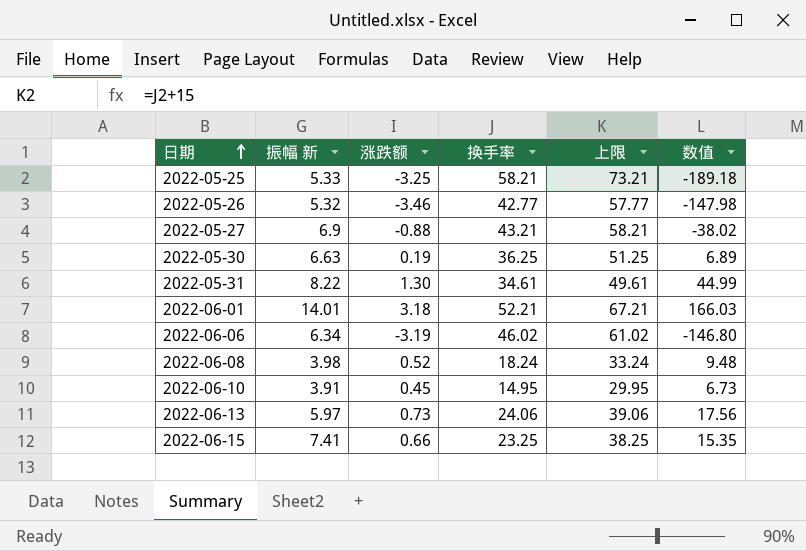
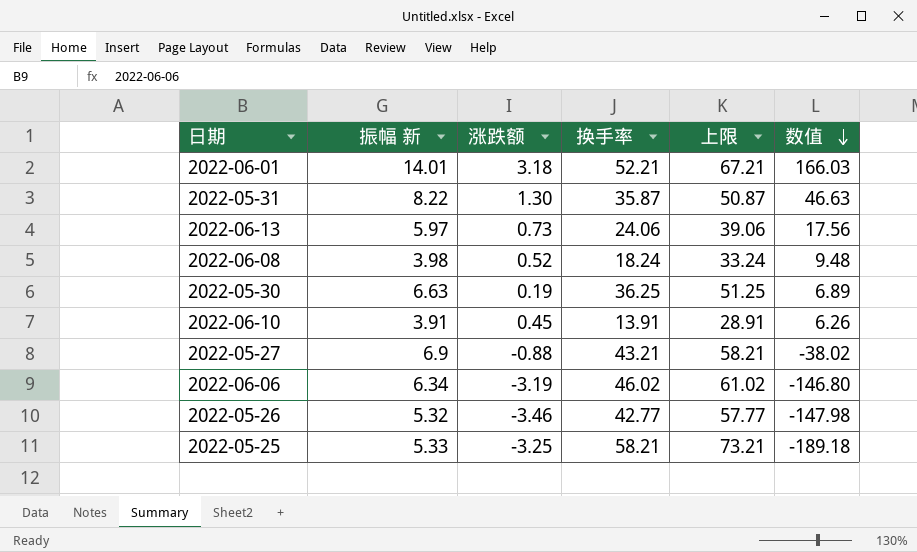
row order: 日期 ascending -> 数值 descending
row 2022-06-15: 7.41 | 0.66 | 23.25 | 38.25 | 15.35 -> none
2022-05-31 | 换手率: 34.61 -> 35.87
2022-05-31 | 上限: 49.61 -> 50.87
2022-05-31 | 数值: 44.99 -> 46.63
2022-06-10 | 换手率: 14.95 -> 13.91
2022-06-10 | 上限: 29.95 -> 28.91
2022-06-10 | 数值: 6.73 -> 6.26

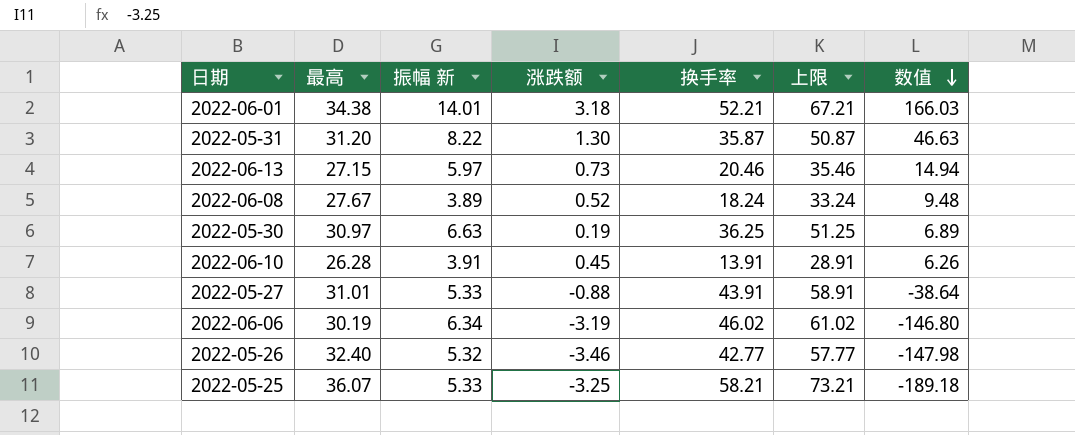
column 最高 | position: none -> 2
2022-06-13 | 换手率: 24.06 -> 20.46
2022-06-13 | 上限: 39.06 -> 35.46
2022-06-13 | 数值: 17.56 -> 14.94
2022-06-08 | 振幅 新: 3.98 -> 3.89
2022-05-27 | 振幅 新: 6.9 -> 5.33
2022-05-27 | 换手率: 43.21 -> 43.91
2022-05-27 | 上限: 58.21 -> 58.91
2022-05-27 | 数值: -38.02 -> -38.64

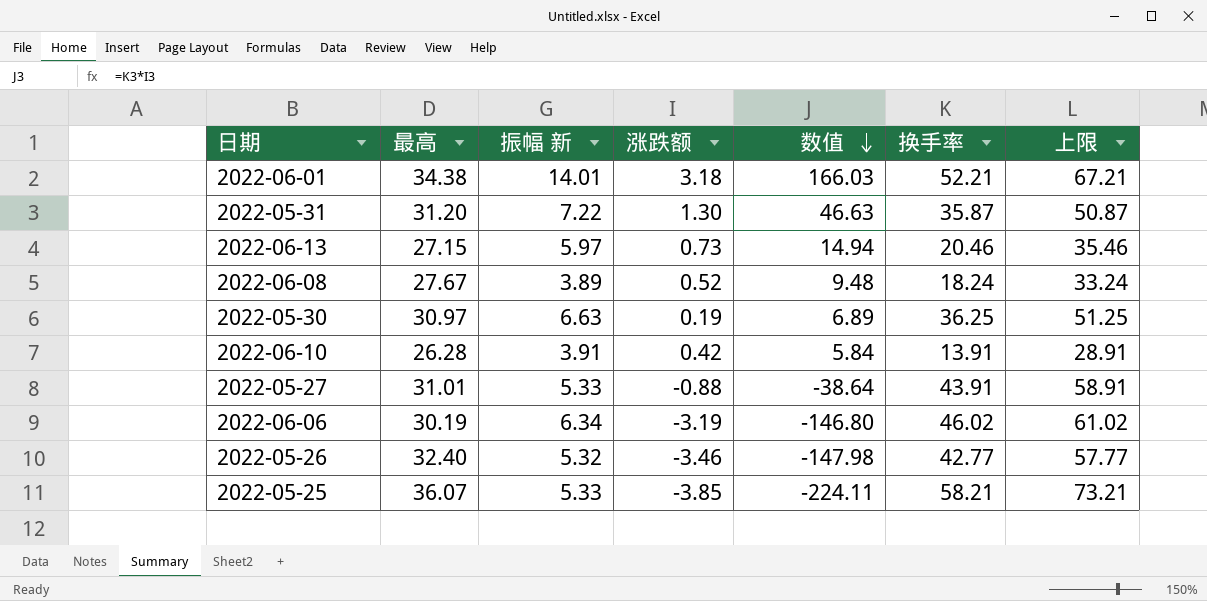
column 数值 | position: 7 -> 5
2022-05-31 | 振幅 新: 8.22 -> 7.22
2022-06-10 | 涨跌额: 0.45 -> 0.42
2022-06-10 | 数值: 6.26 -> 5.84
2022-05-25 | 涨跌额: -3.25 -> -3.85
2022-05-25 | 数值: -189.18 -> -224.11

